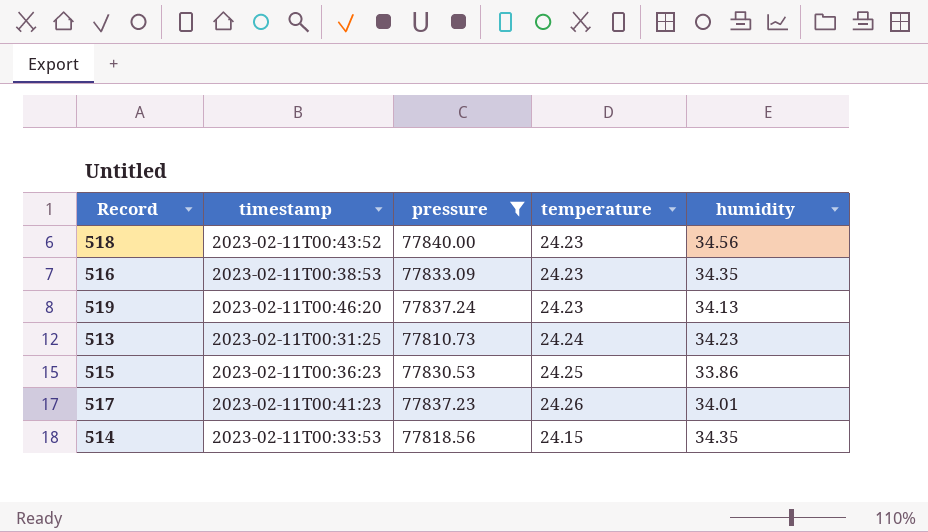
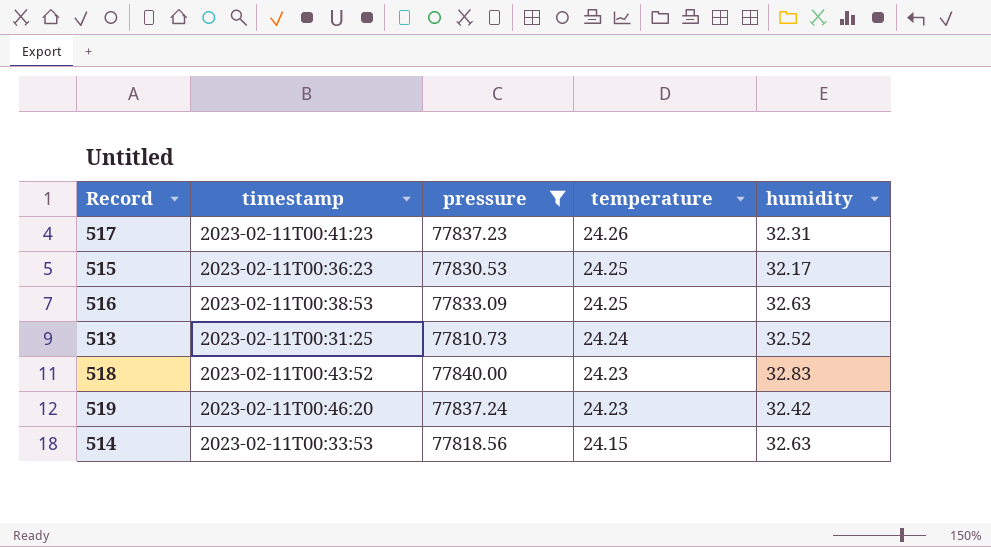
row order: none -> temperature descending
517 | humidity: 34.01 -> 32.31
515 | humidity: 33.86 -> 32.17
516 | temperature: 24.23 -> 24.25
516 | humidity: 34.35 -> 32.63
513 | humidity: 34.23 -> 32.52
518 | humidity: 34.56 -> 32.83
519 | humidity: 34.13 -> 32.42
514 | humidity: 34.35 -> 32.63

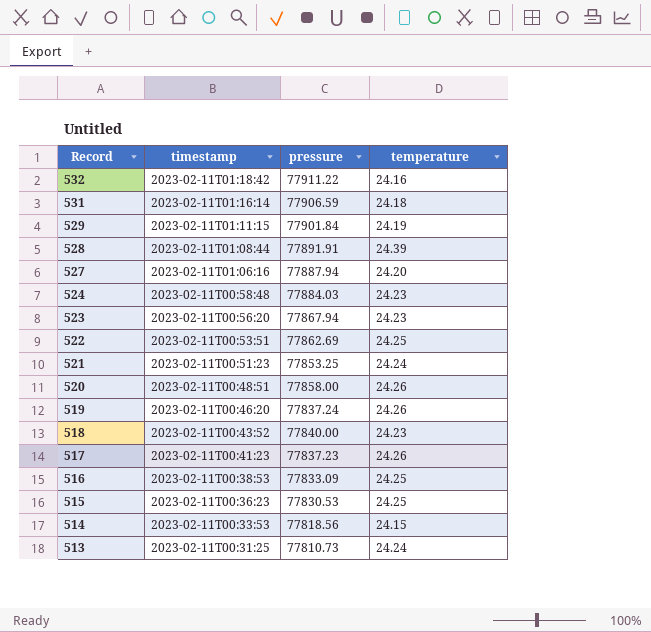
filter: pressure <= 77840.00 -> none
row order: temperature descending -> Record descending
column humidity | position: 5 -> none
519 | temperature: 24.23 -> 24.26

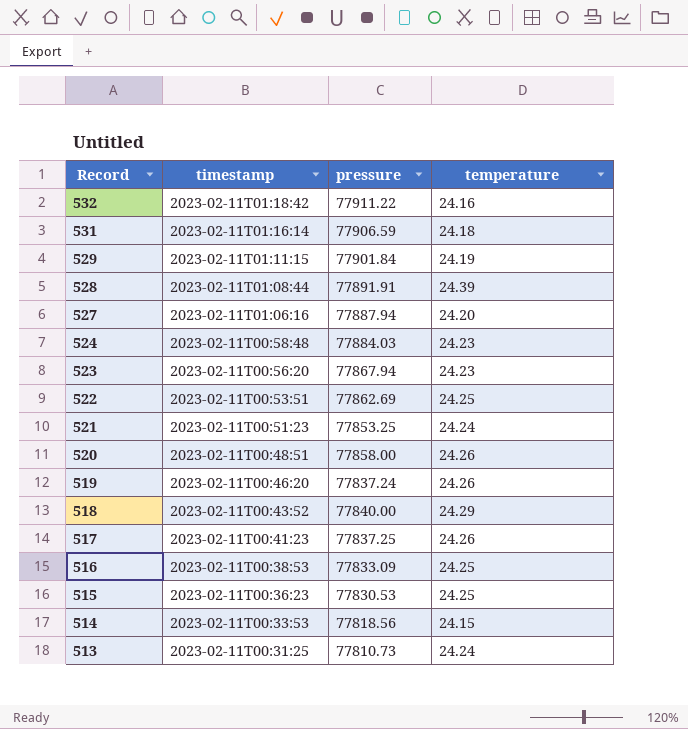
518 | temperature: 24.23 -> 24.29
517 | pressure: 77837.23 -> 77837.25

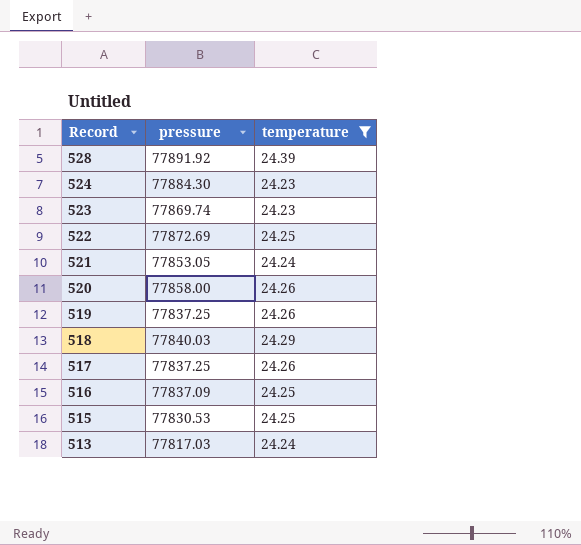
filter: none -> temperature >= 24.23
column timestamp | position: 2 -> none
528 | pressure: 77891.91 -> 77891.92
524 | pressure: 77884.03 -> 77884.30
523 | pressure: 77867.94 -> 77869.74
522 | pressure: 77862.69 -> 77872.69
521 | pressure: 77853.25 -> 77853.05
519 | pressure: 77837.24 -> 77837.25
518 | pressure: 77840.00 -> 77840.03
516 | pressure: 77833.09 -> 77837.09
513 | pressure: 77810.73 -> 77817.03

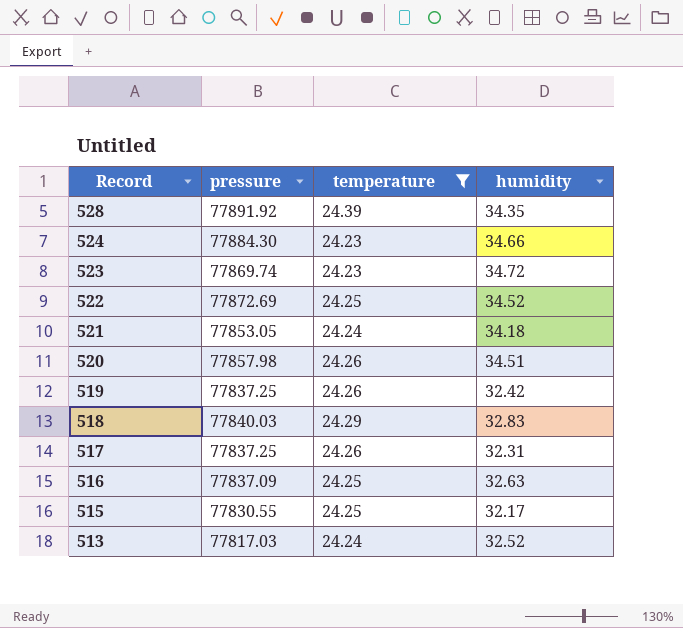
column humidity | position: none -> 4
520 | pressure: 77858.00 -> 77857.98
515 | pressure: 77830.53 -> 77830.55

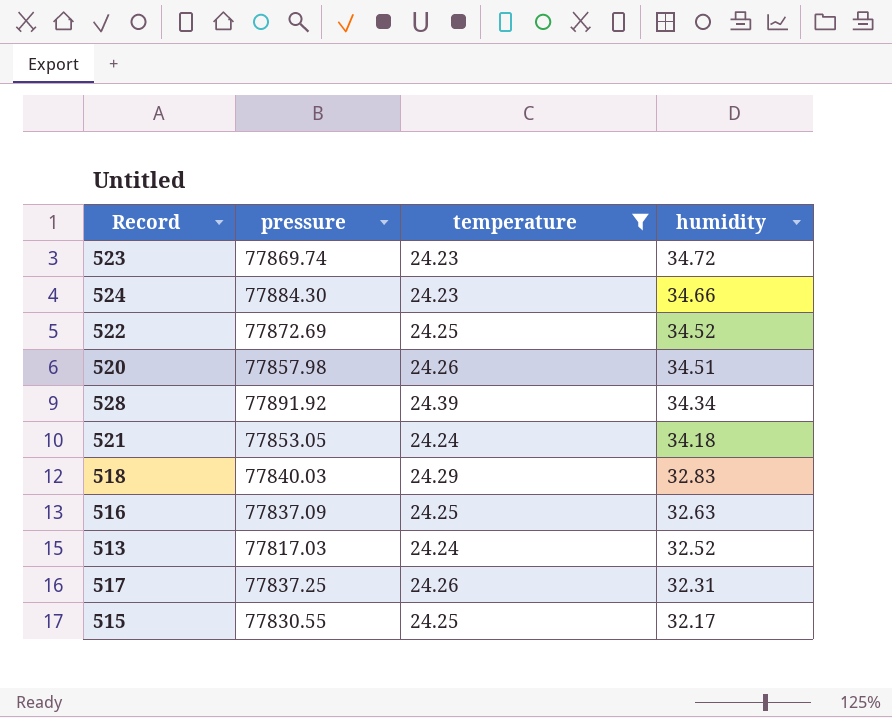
row order: Record descending -> humidity descending
row 519: 77837.25 | 24.26 | 32.42 -> none
528 | humidity: 34.35 -> 34.34

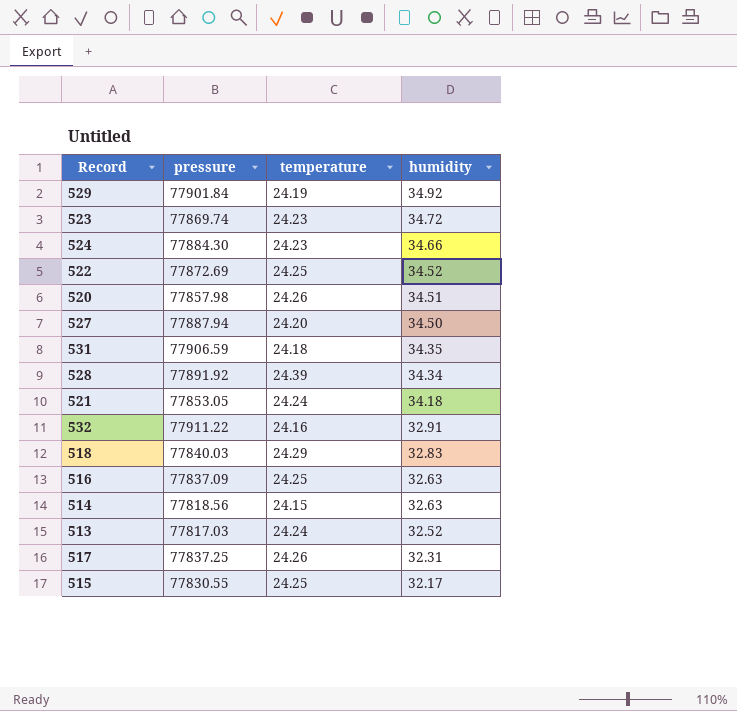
filter: temperature >= 24.23 -> none

